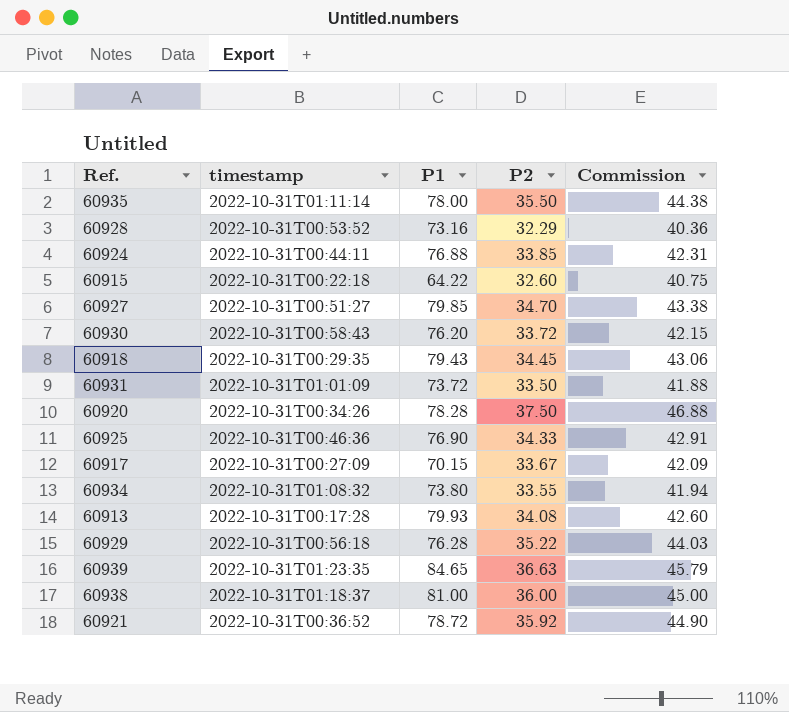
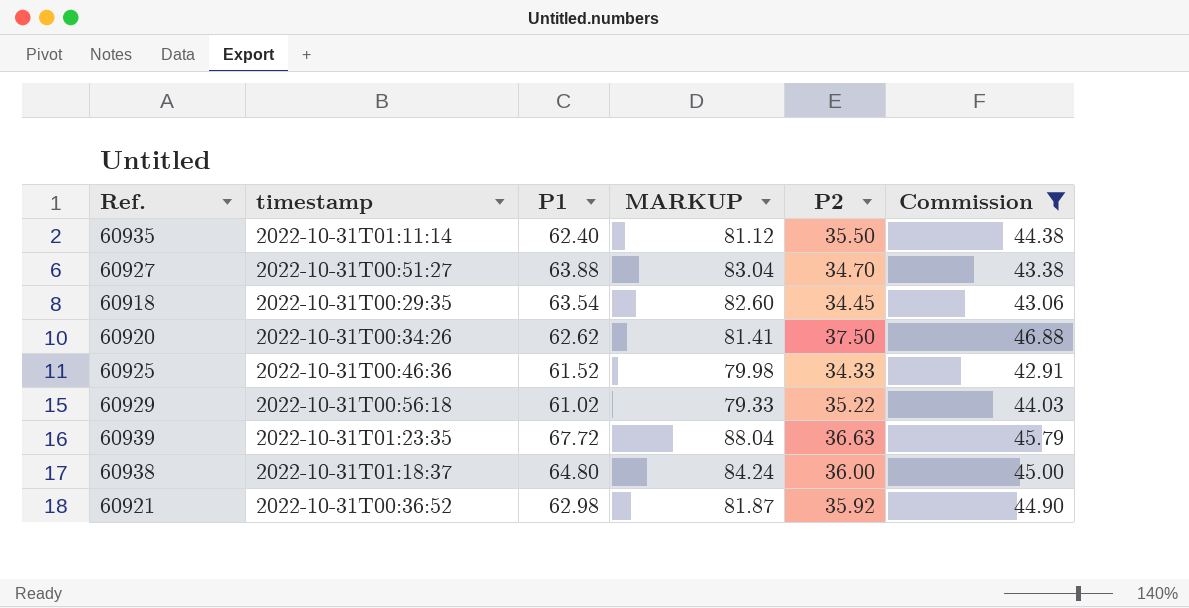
filter: none -> Commission >= 42.91
column MARKUP | formula: none -> [P1] * 1.3
60935 | P1: 78.00 -> 62.40
60927 | P1: 79.85 -> 63.88
60918 | P1: 79.43 -> 63.54
60920 | P1: 78.28 -> 62.62
60925 | P1: 76.90 -> 61.52
60929 | P1: 76.28 -> 61.02
60939 | P1: 84.65 -> 67.72
60938 | P1: 81.00 -> 64.80
60921 | P1: 78.72 -> 62.98

